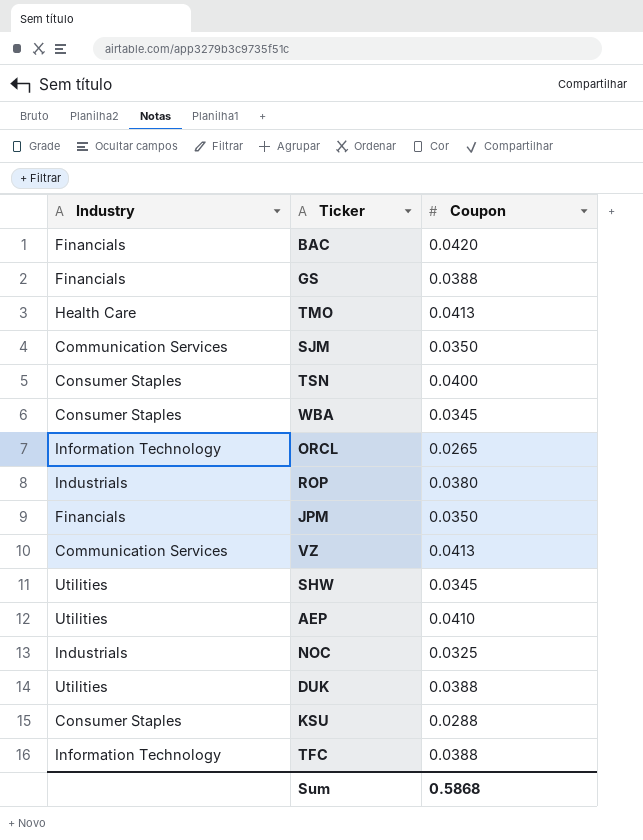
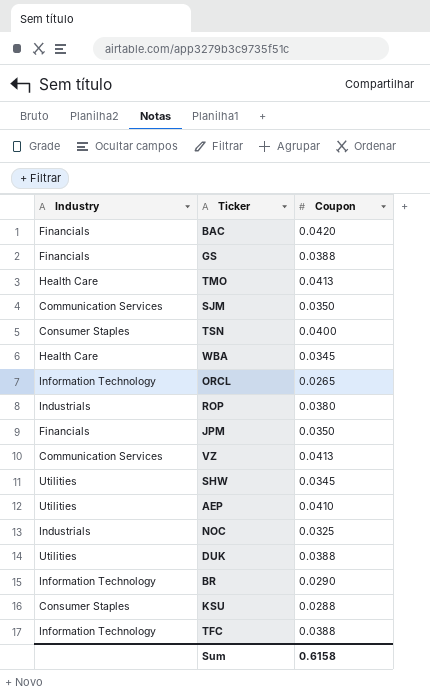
WBA | Industry: Consumer Staples -> Health Care
row BR: none -> Information Technology | 0.0290
Sum | Coupon: 0.5868 -> 0.6158

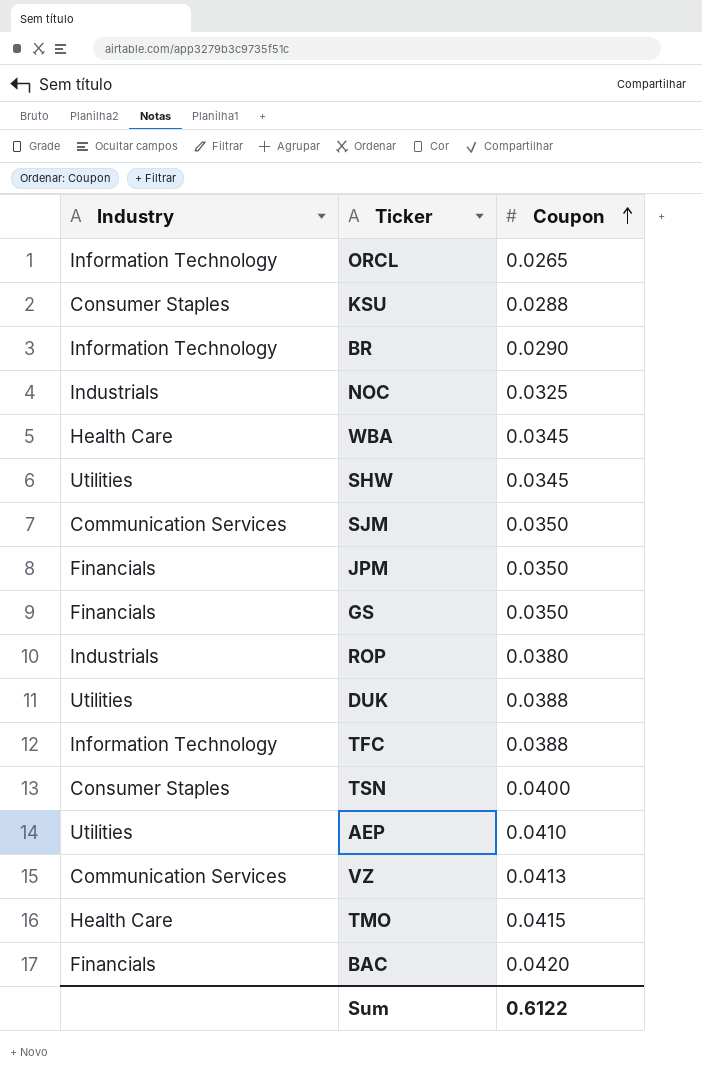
row order: none -> Coupon ascending
GS | Coupon: 0.0388 -> 0.0350
TMO | Coupon: 0.0413 -> 0.0415
Sum | Coupon: 0.6158 -> 0.6122

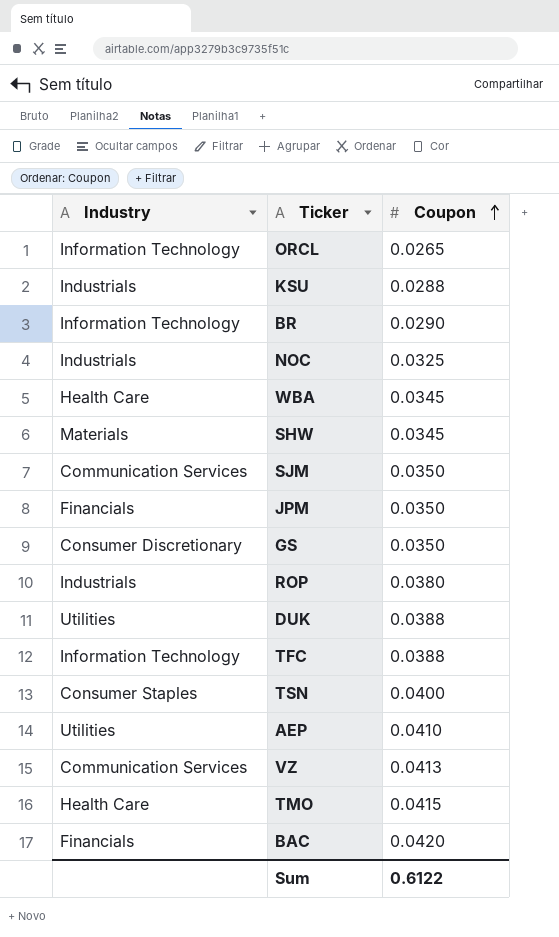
KSU | Industry: Consumer Staples -> Industrials
SHW | Industry: Utilities -> Materials
GS | Industry: Financials -> Consumer Discretionary

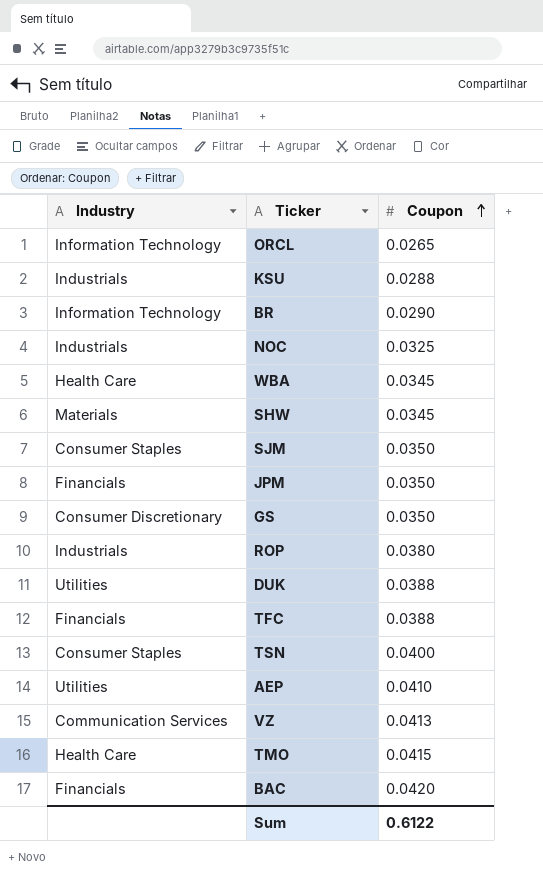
SJM | Industry: Communication Services -> Consumer Staples
TFC | Industry: Information Technology -> Financials

